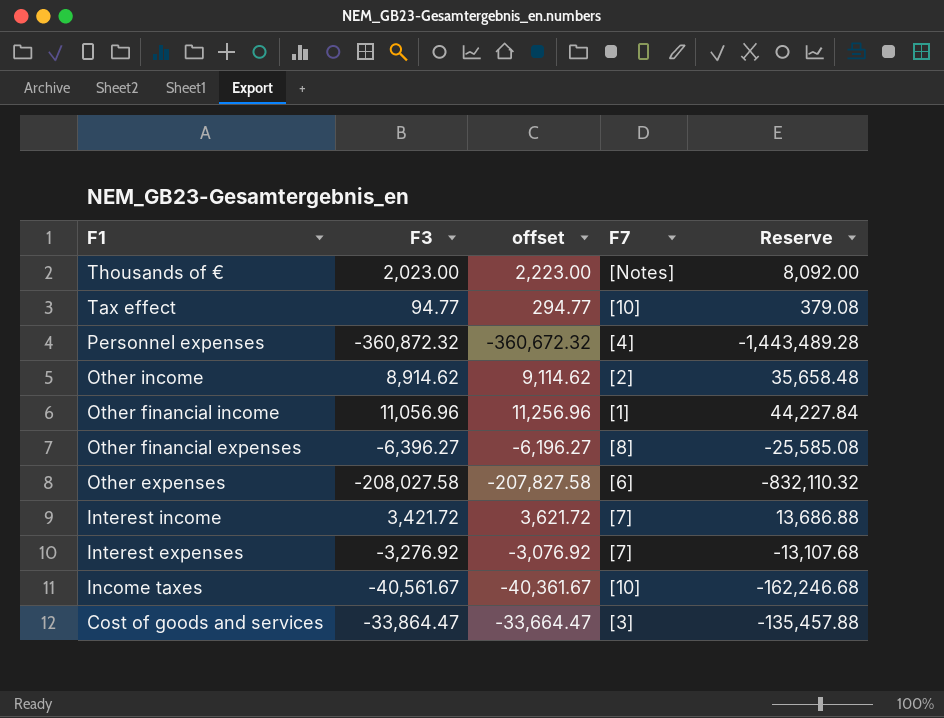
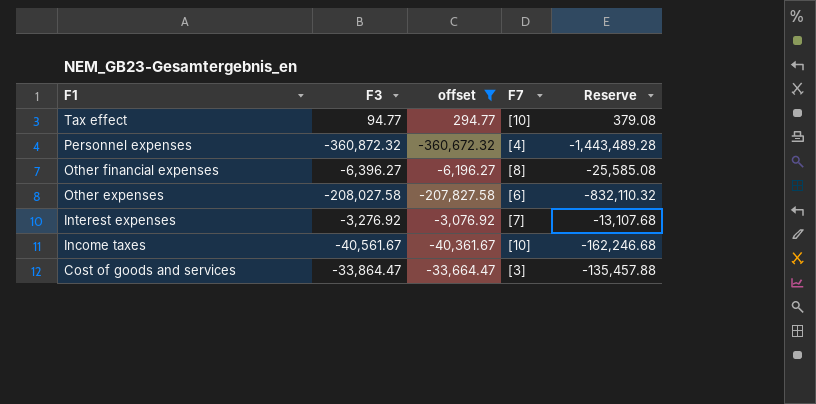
filter: none -> offset <= 294.77

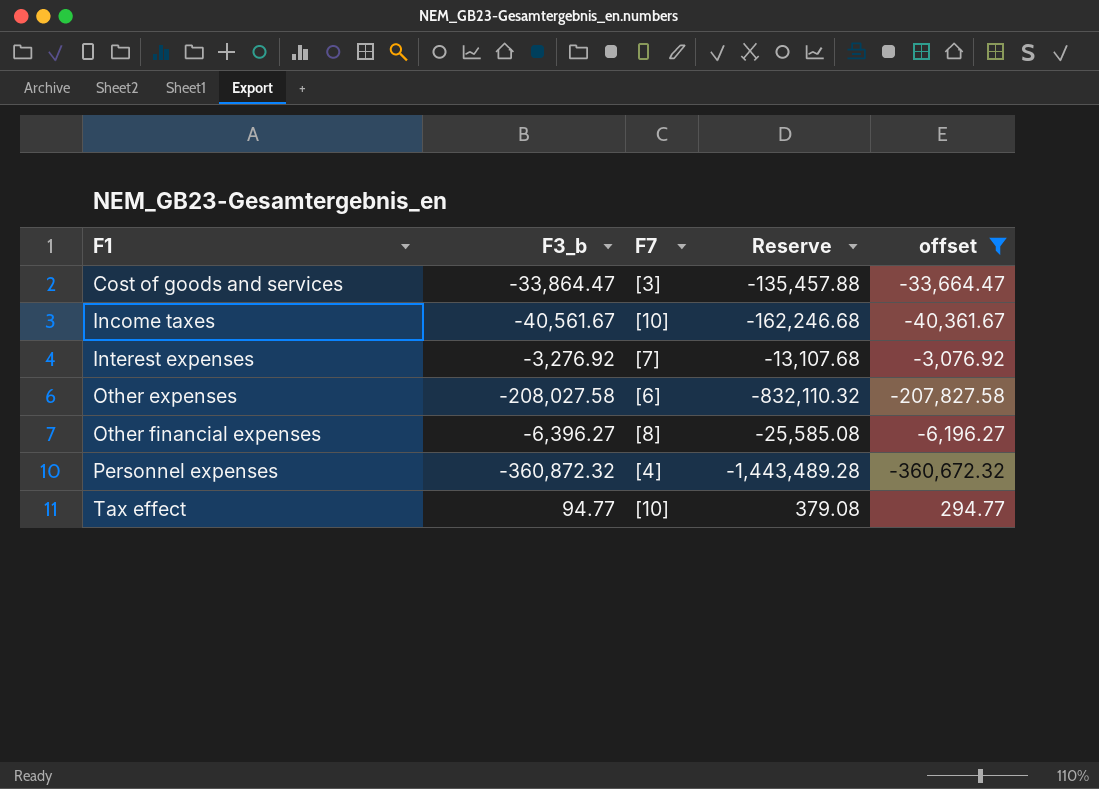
row order: F1 descending -> F1 ascending
column name: F3 -> F3_b
column offset | position: 3 -> 5

